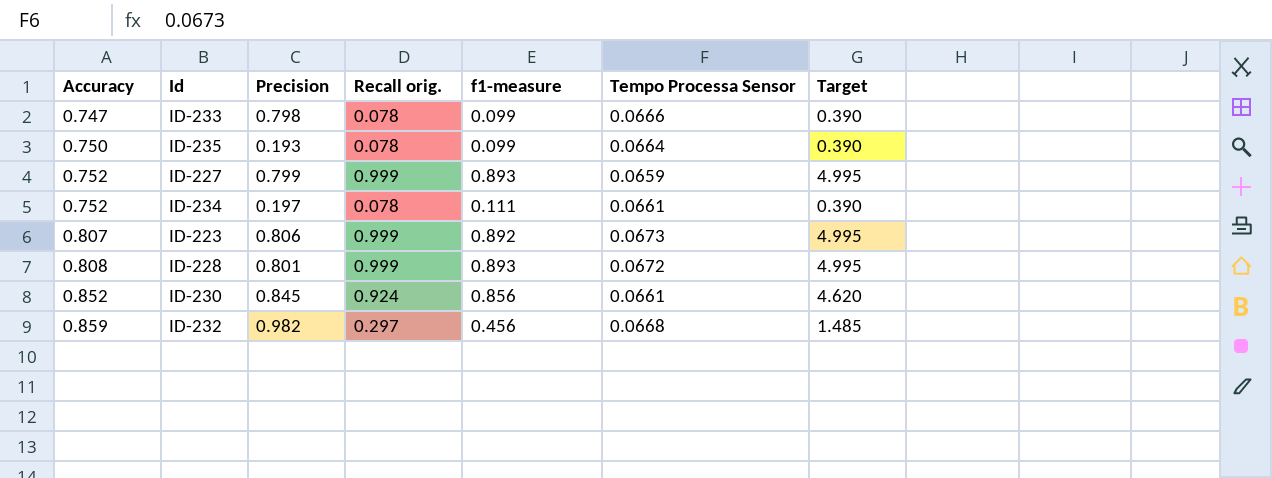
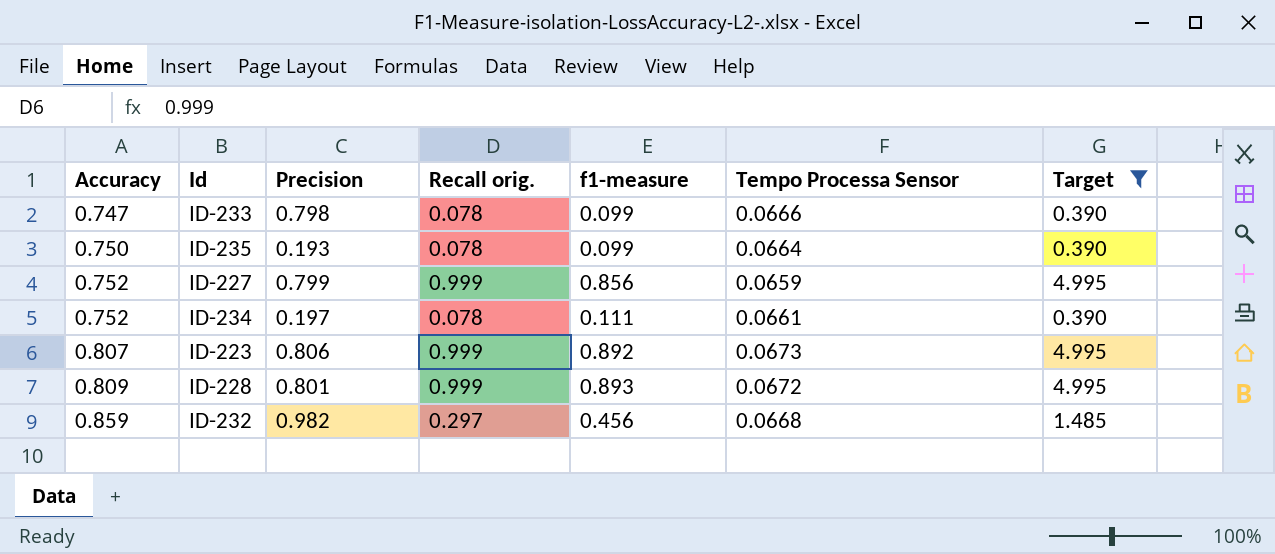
filter: none -> Target != 4.620
ID-227 | f1-measure: 0.893 -> 0.856
ID-228 | Accuracy: 0.808 -> 0.809

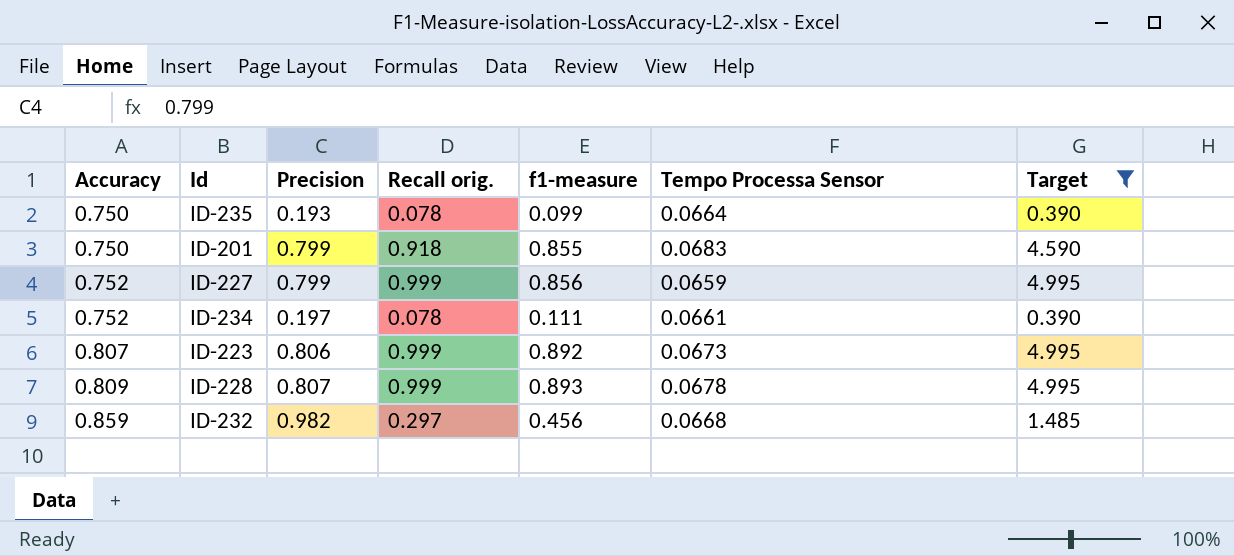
row ID-233: 0.747 | 0.798 | 0.078 | 0.099 | 0.0666 | 0.390 -> none
row ID-201: none -> 0.750 | 0.799 | 0.918 | 0.855 | 0.0683 | 4.590
ID-228 | Precision: 0.801 -> 0.807
ID-228 | Tempo Processa Sensor: 0.0672 -> 0.0678

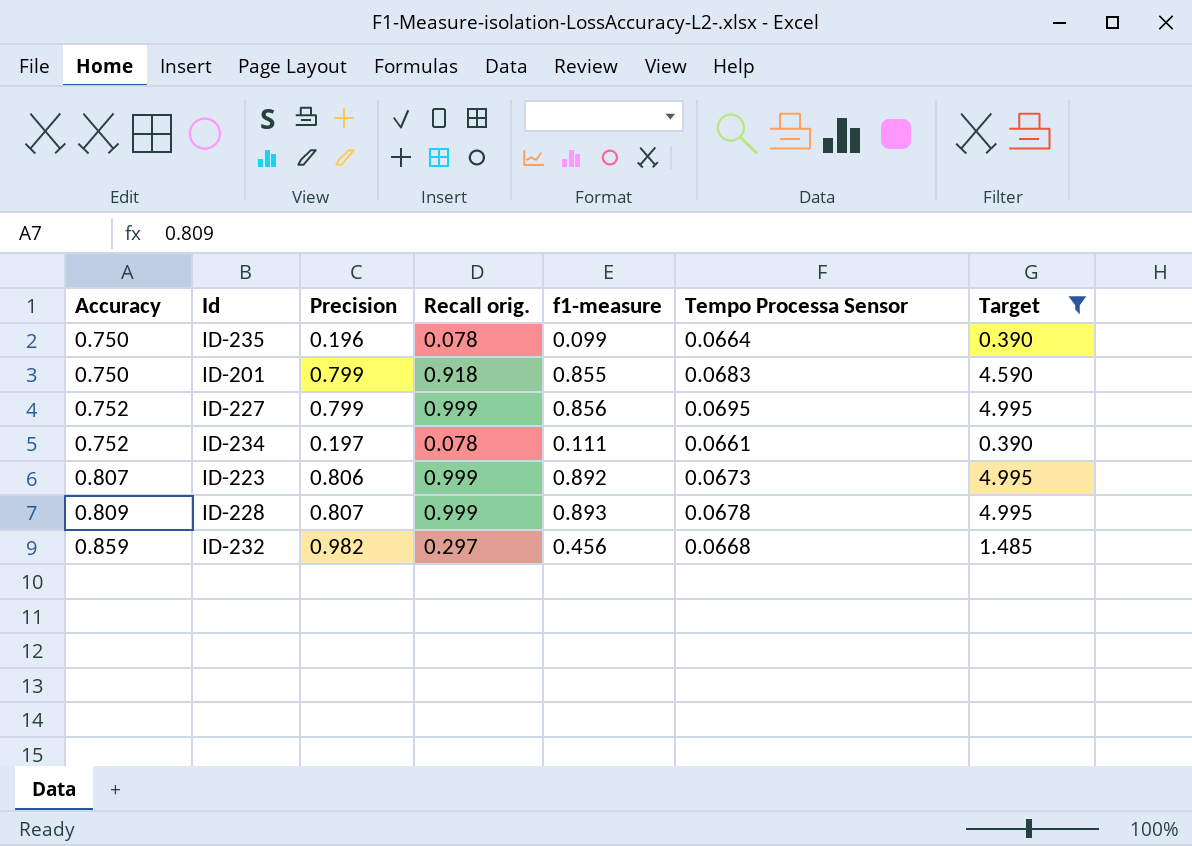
ID-235 | Precision: 0.193 -> 0.196
ID-227 | Tempo Processa Sensor: 0.0659 -> 0.0695

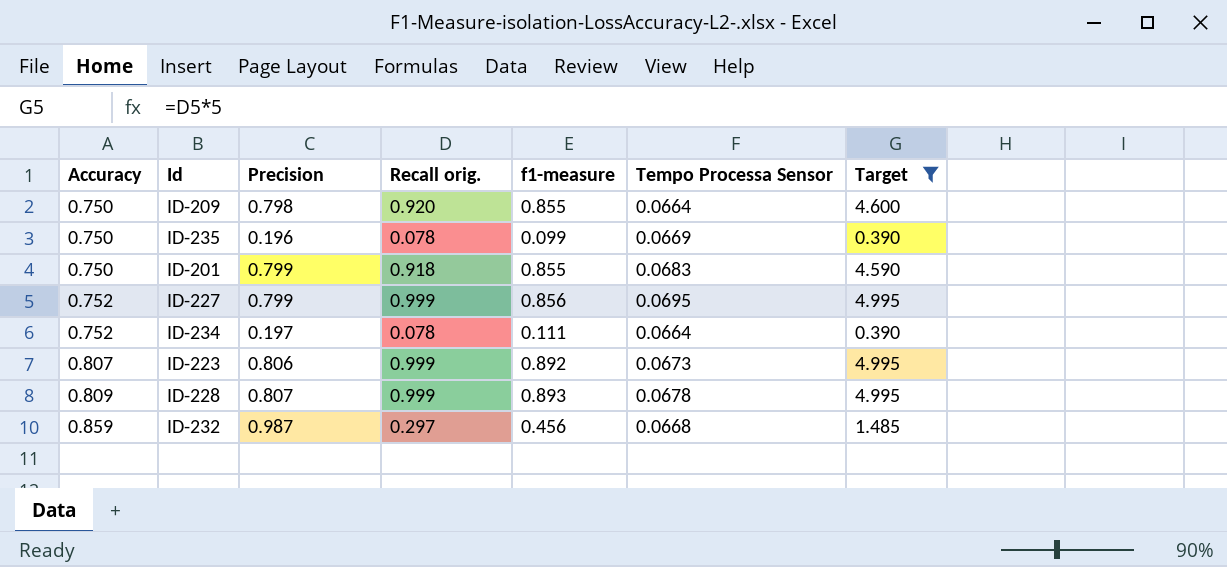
row ID-209: none -> 0.750 | 0.798 | 0.920 | 0.855 | 0.0664 | 4.600
ID-235 | Tempo Processa Sensor: 0.0664 -> 0.0669
ID-234 | Tempo Processa Sensor: 0.0661 -> 0.0664
ID-232 | Precision: 0.982 -> 0.987

